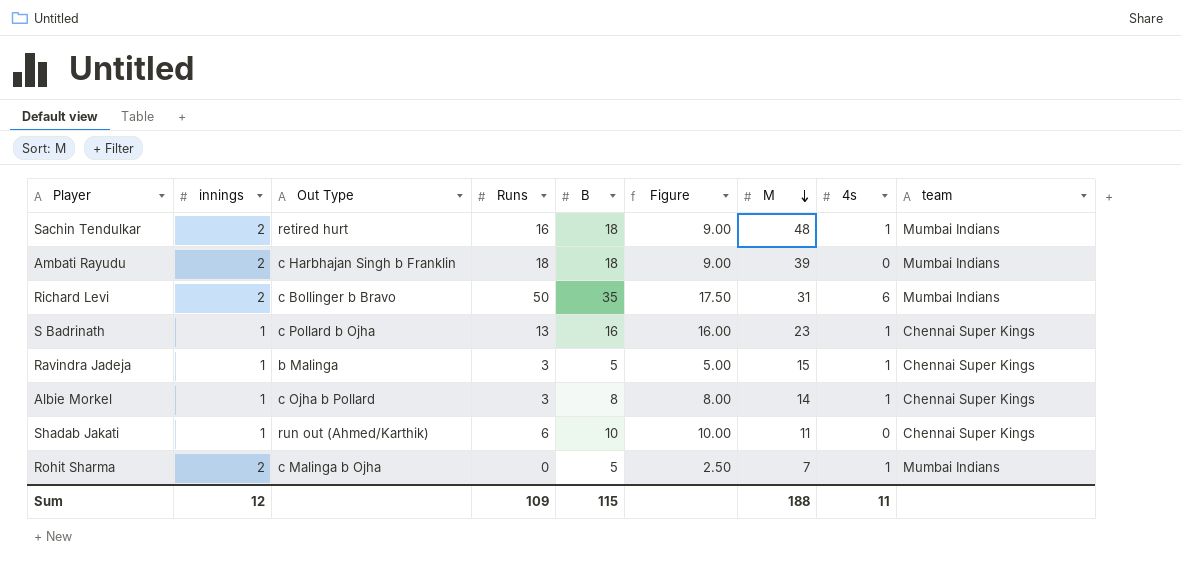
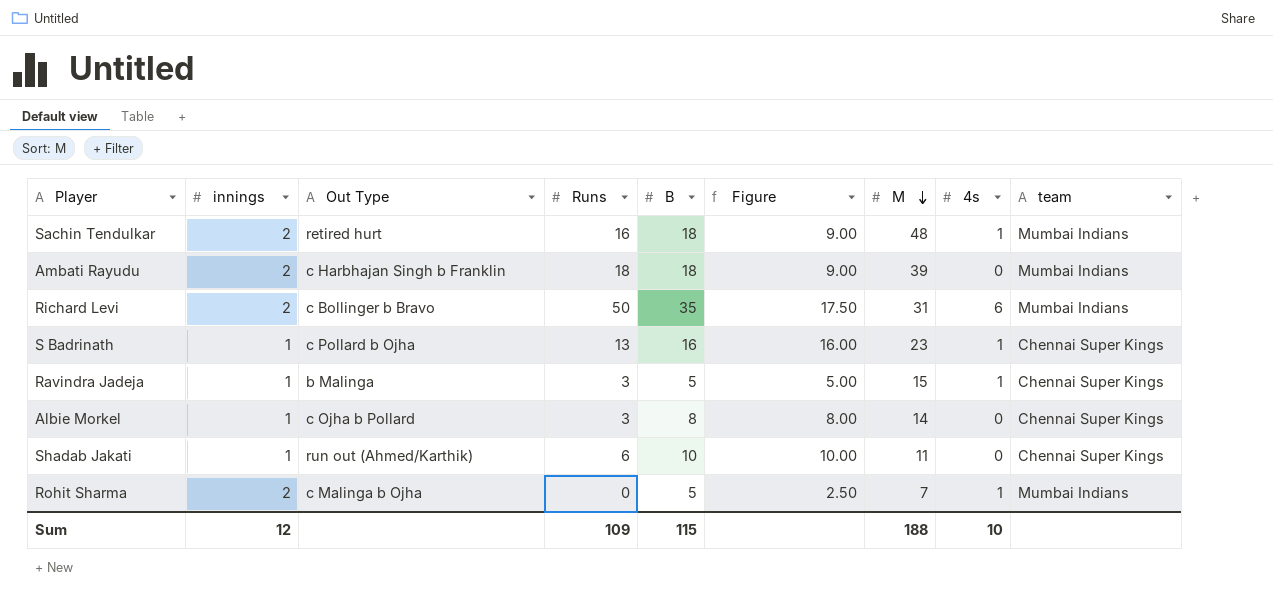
Albie Morkel | 4s: 1 -> 0
Sum | 4s: 11 -> 10

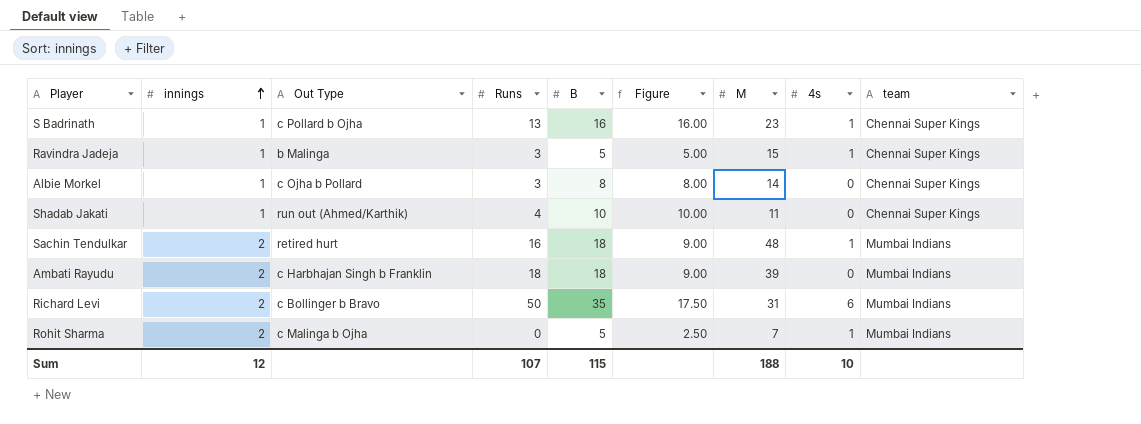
row order: M descending -> innings ascending
Shadab Jakati | Runs: 6 -> 4
Sum | Runs: 109 -> 107

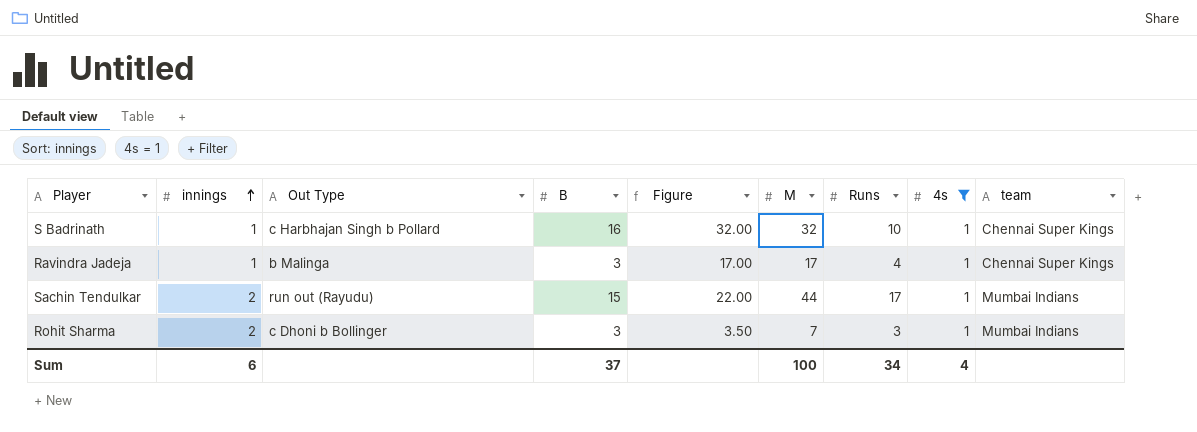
filter: none -> 4s = 1
column Figure | formula: [B] / [innings] -> [M] / [innings]
column Runs | position: 4 -> 7
S Badrinath | Out Type: c Pollard b Ojha -> c Harbhajan Singh b Pollard
S Badrinath | M: 23 -> 32
S Badrinath | Runs: 13 -> 10
Ravindra Jadeja | B: 5 -> 3
Ravindra Jadeja | M: 15 -> 17
Ravindra Jadeja | Runs: 3 -> 4
Sachin Tendulkar | Out Type: retired hurt -> run out (Rayudu)
Sachin Tendulkar | B: 18 -> 15
Sachin Tendulkar | M: 48 -> 44
Sachin Tendulkar | Runs: 16 -> 17
Rohit Sharma | Out Type: c Malinga b Ojha -> c Dhoni b Bollinger
Rohit Sharma | B: 5 -> 3
Rohit Sharma | Runs: 0 -> 3
Sum | innings: 12 -> 6
Sum | B: 115 -> 37
Sum | M: 188 -> 100
Sum | Runs: 107 -> 34
Sum | 4s: 10 -> 4

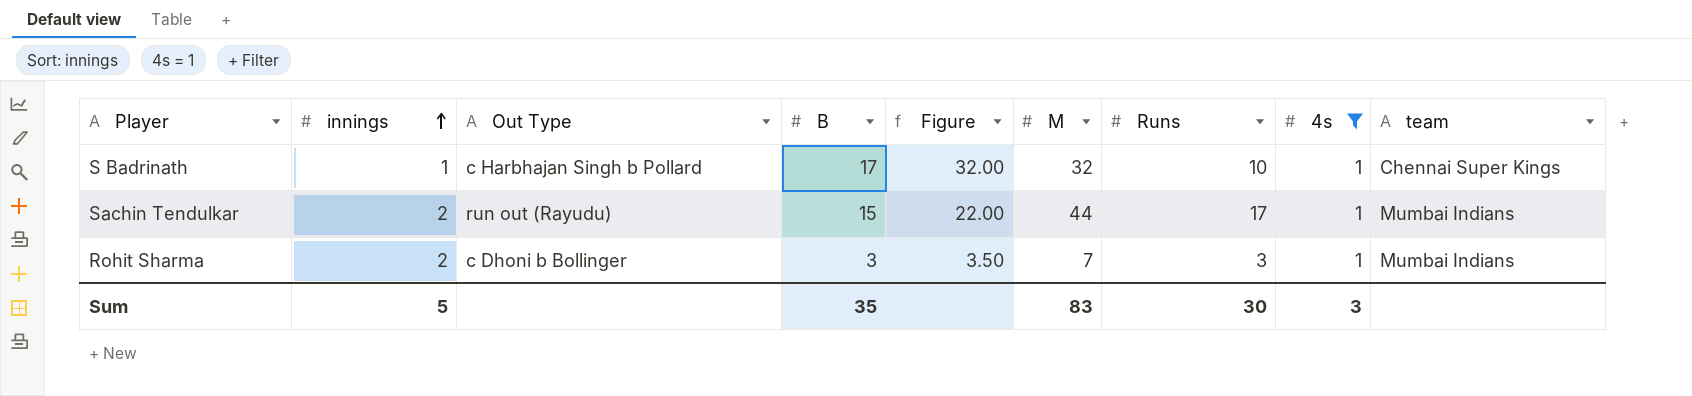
row Ravindra Jadeja: 1 | b Malinga | 3 | 17.00 | 17 | 4 | 1 | Chennai Super Kings -> none
S Badrinath | B: 16 -> 17
Sum | innings: 6 -> 5
Sum | B: 37 -> 35
Sum | M: 100 -> 83
Sum | Runs: 34 -> 30
Sum | 4s: 4 -> 3

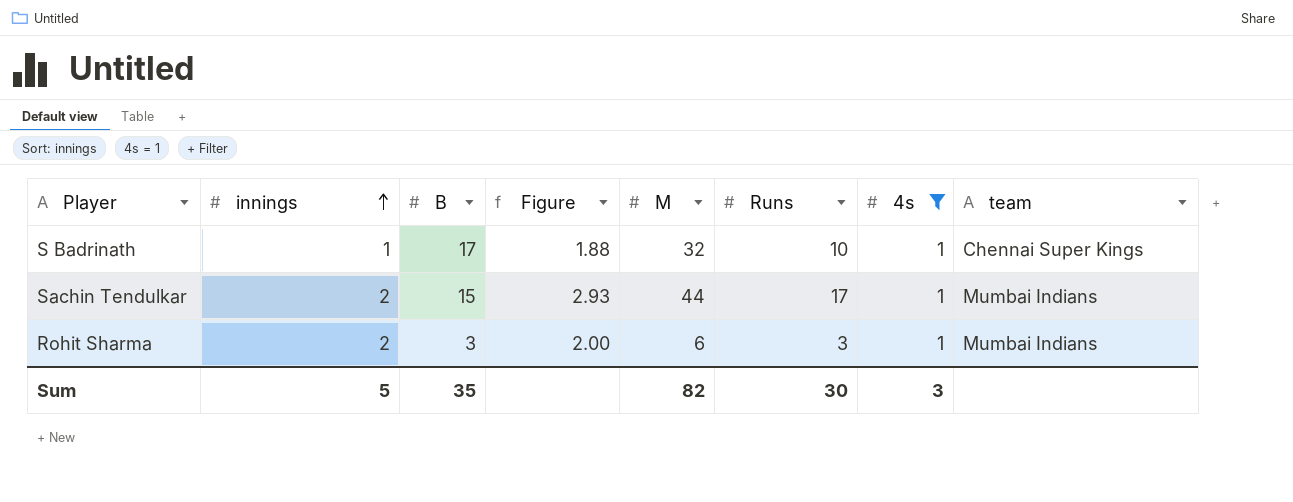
column Out Type | position: 3 -> none
column Figure | formula: [M] / [innings] -> [M] / [B]
Rohit Sharma | M: 7 -> 6
Sum | M: 83 -> 82

